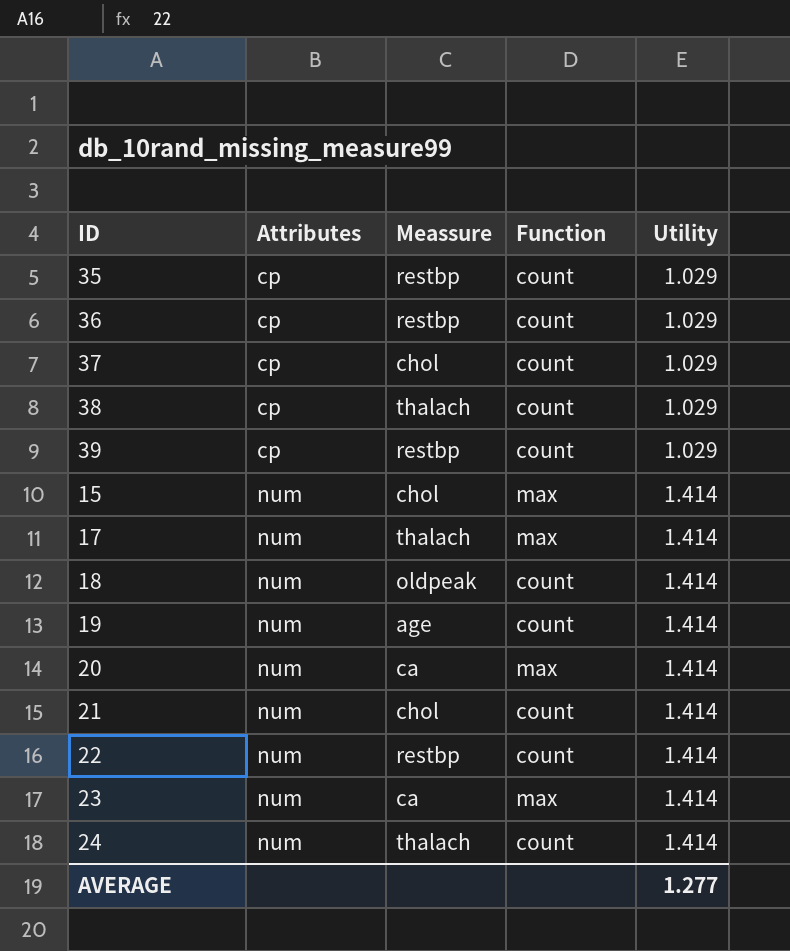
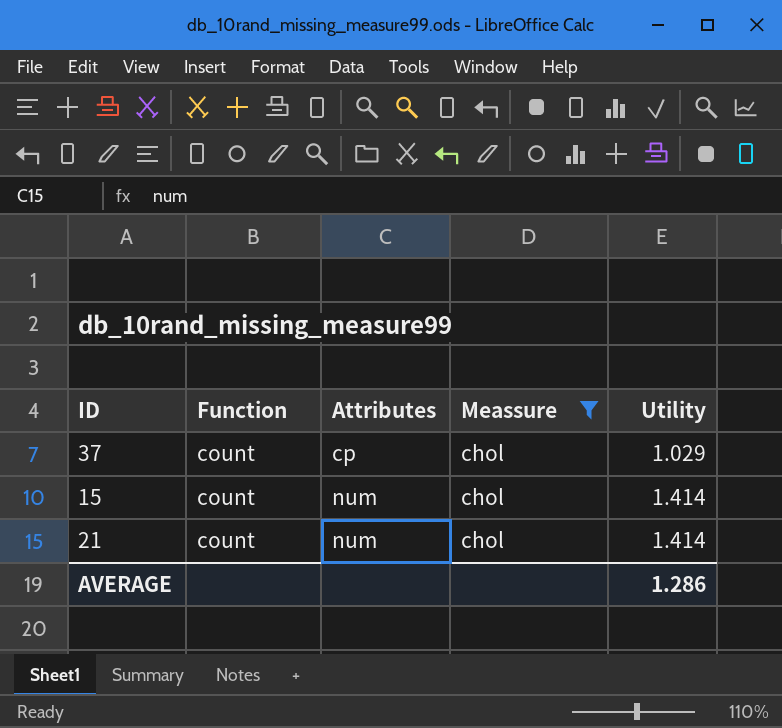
filter: none -> Meassure = chol
column Function | position: 4 -> 2
15 | Function: max -> count
AVERAGE | Utility: 1.277 -> 1.286

